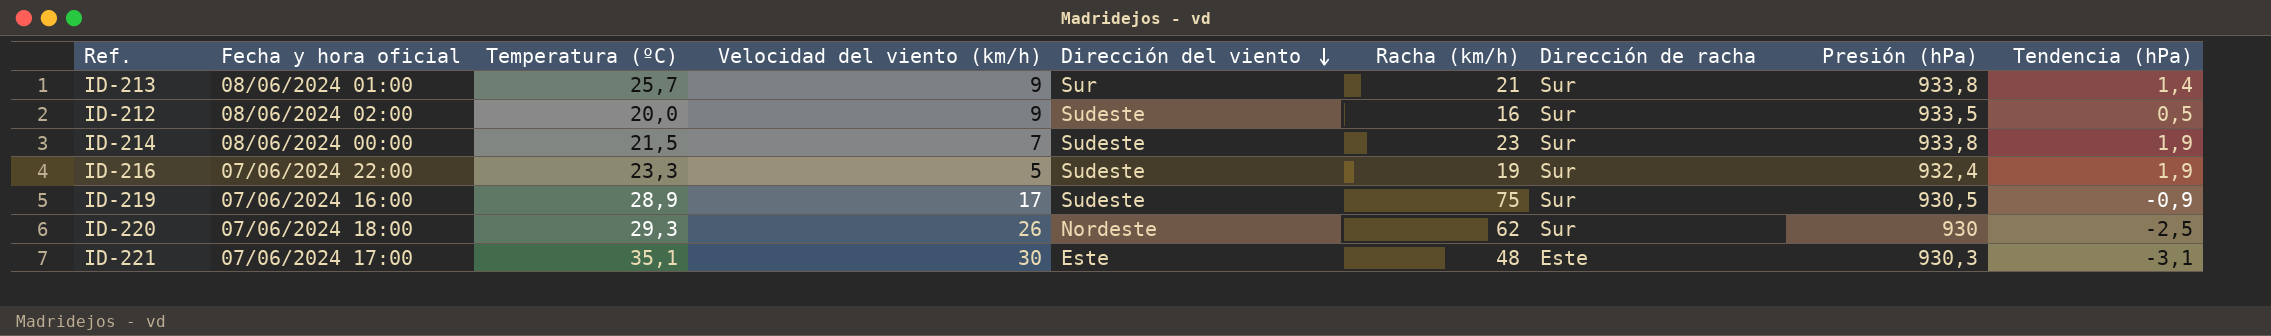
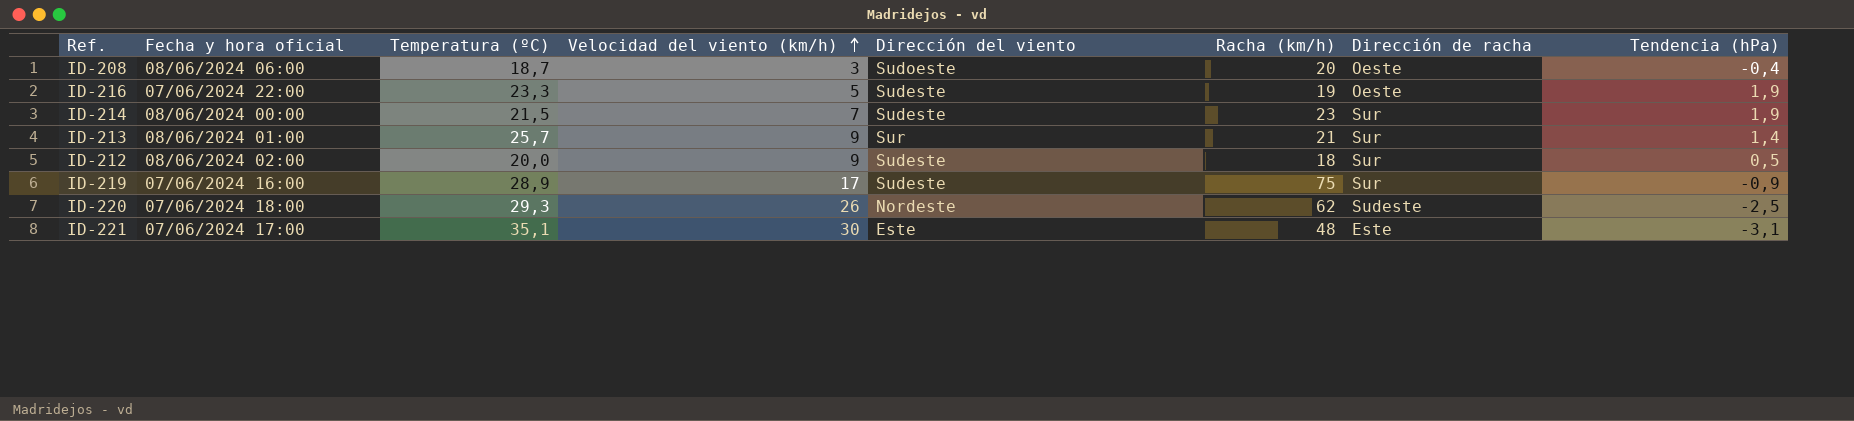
row order: Dirección del viento descending -> Velocidad del viento (km/h) ascending
column Presión (hPa) | position: 8 -> none
row ID-208: none -> 08/06/2024 06:00 | 18,7 | 3 | Sudoeste | 20 | Oeste | -0,4
ID-216 | Dirección de racha: Sur -> Oeste
ID-212 | Racha (km/h): 16 -> 18
ID-220 | Dirección de racha: Sur -> Sudeste

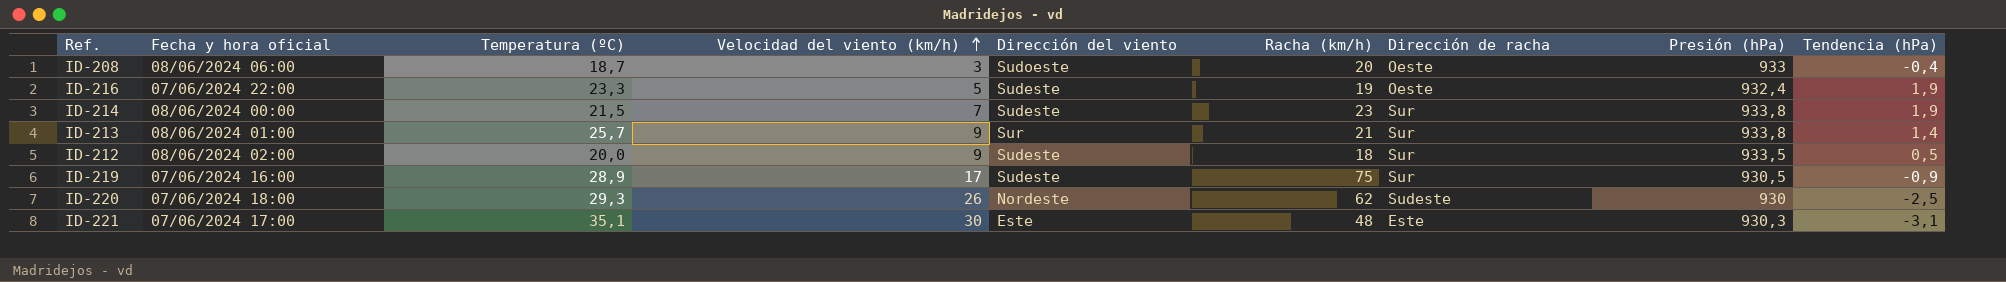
column Presión (hPa) | position: none -> 8

